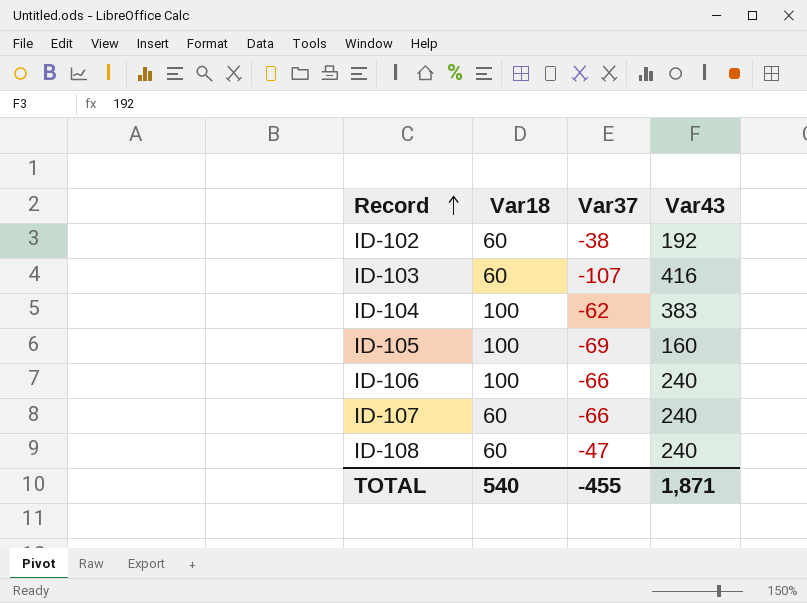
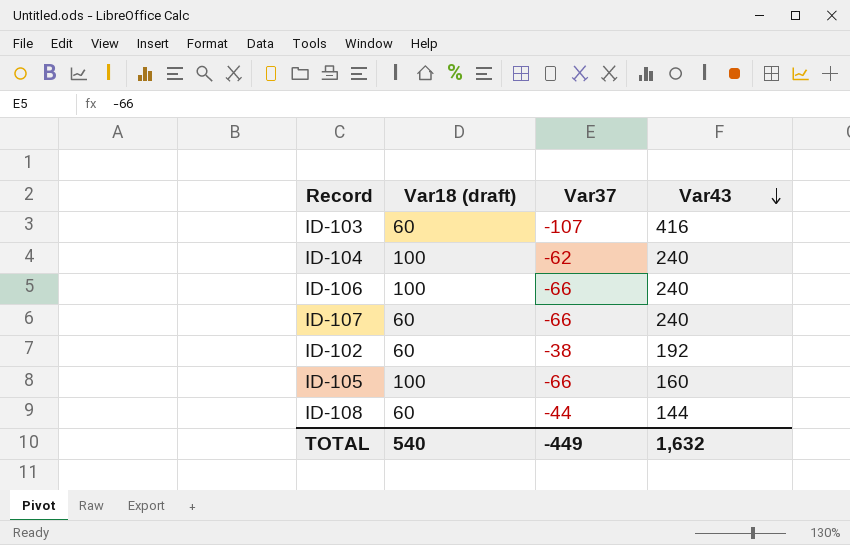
row order: Record ascending -> Var43 descending
column name: Var18 -> Var18 (draft)
ID-104 | Var43: 383 -> 240
ID-105 | Var37: -69 -> -66
ID-108 | Var37: -47 -> -44
ID-108 | Var43: 240 -> 144
TOTAL | Var37: -455 -> -449
TOTAL | Var43: 1,871 -> 1,632

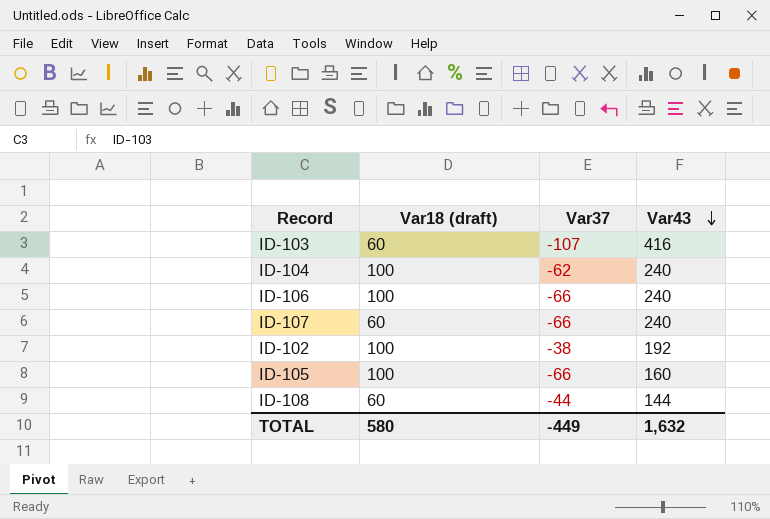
ID-102 | Var18 (draft): 60 -> 100
TOTAL | Var18 (draft): 540 -> 580

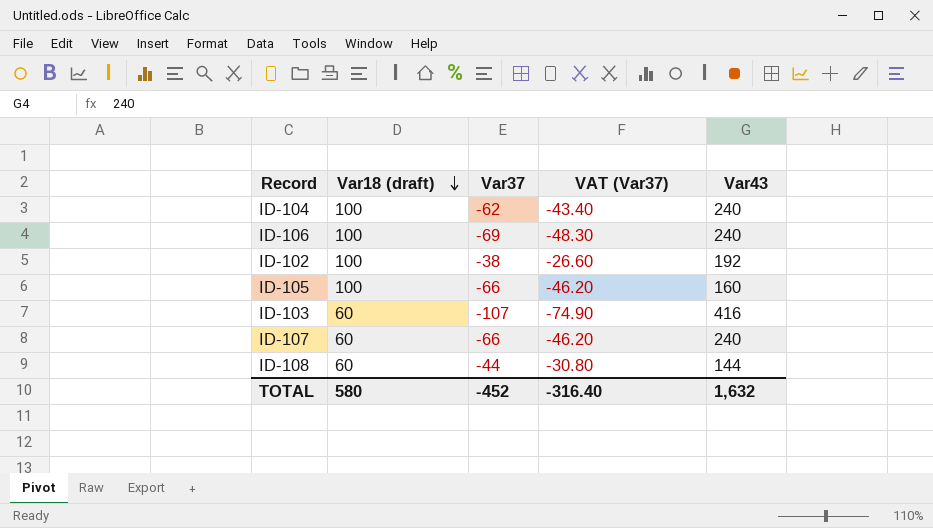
row order: Var43 descending -> Var18 (draft) descending
column VAT (Var37) | formula: none -> [Var37] * 0.7
ID-106 | Var37: -66 -> -69
TOTAL | Var37: -449 -> -452

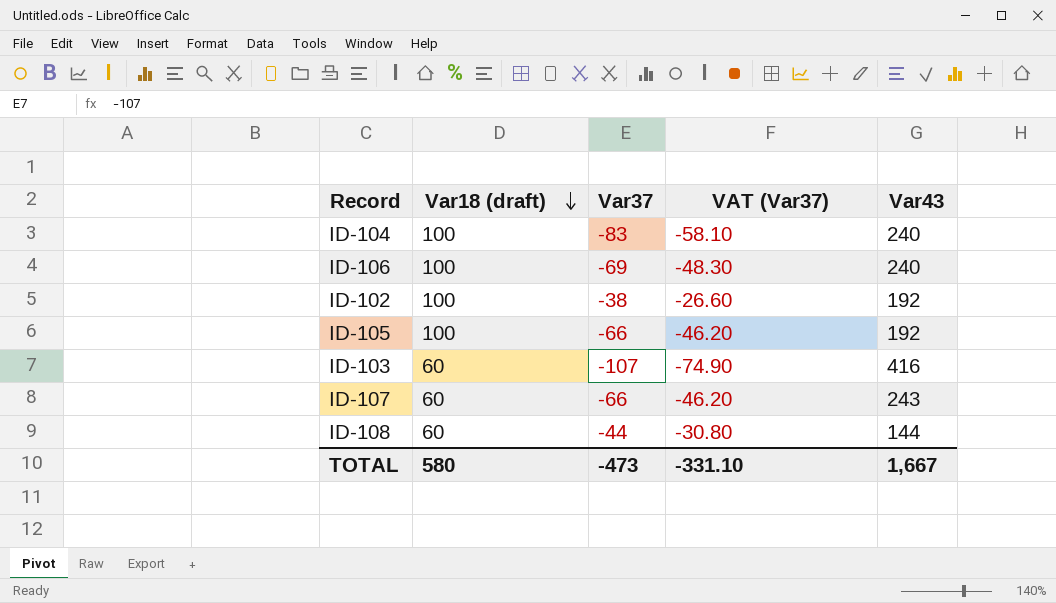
ID-104 | Var37: -62 -> -83
ID-104 | VAT (Var37): -43.40 -> -58.10
ID-105 | Var43: 160 -> 192
ID-107 | Var43: 240 -> 243
TOTAL | Var37: -452 -> -473
TOTAL | VAT (Var37): -316.40 -> -331.10
TOTAL | Var43: 1,632 -> 1,667

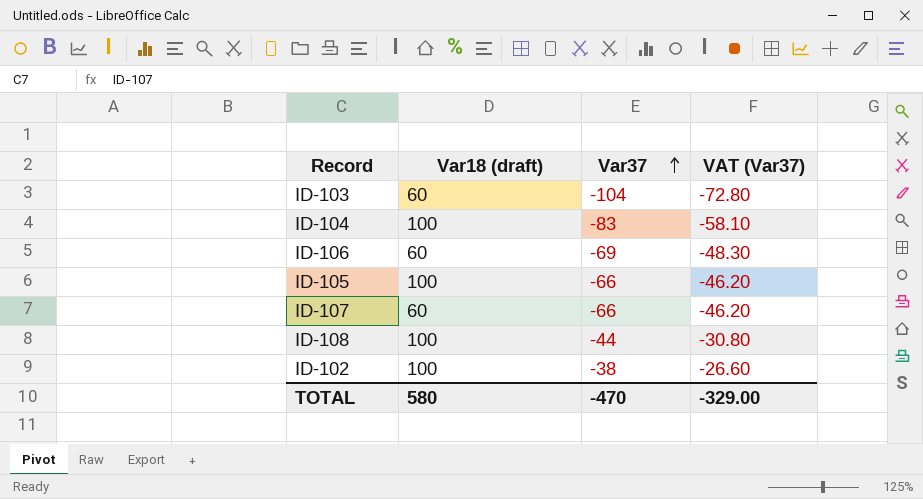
row order: Var18 (draft) descending -> Var37 ascending
column Var43 | position: 5 -> none
ID-103 | Var37: -107 -> -104
ID-103 | VAT (Var37): -74.90 -> -72.80
ID-106 | Var18 (draft): 100 -> 60
ID-108 | Var18 (draft): 60 -> 100
TOTAL | Var37: -473 -> -470
TOTAL | VAT (Var37): -331.10 -> -329.00

